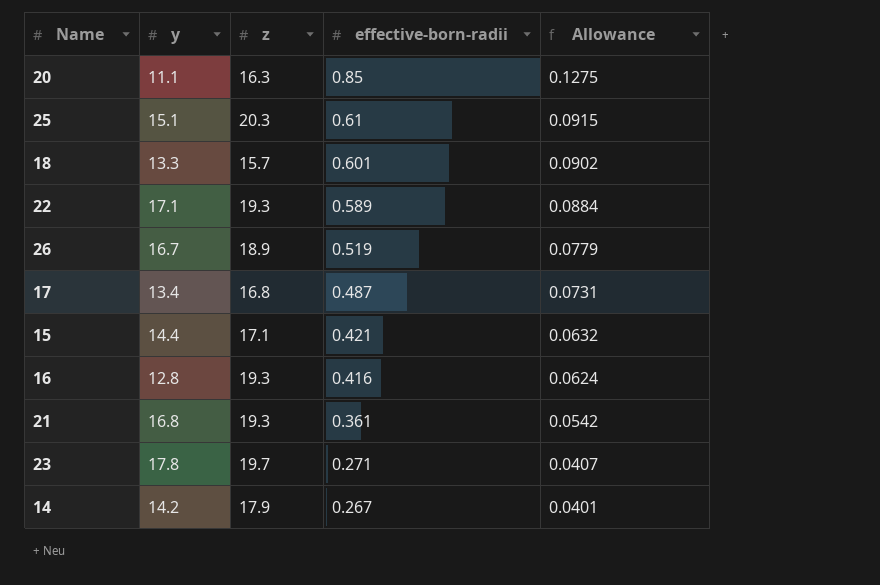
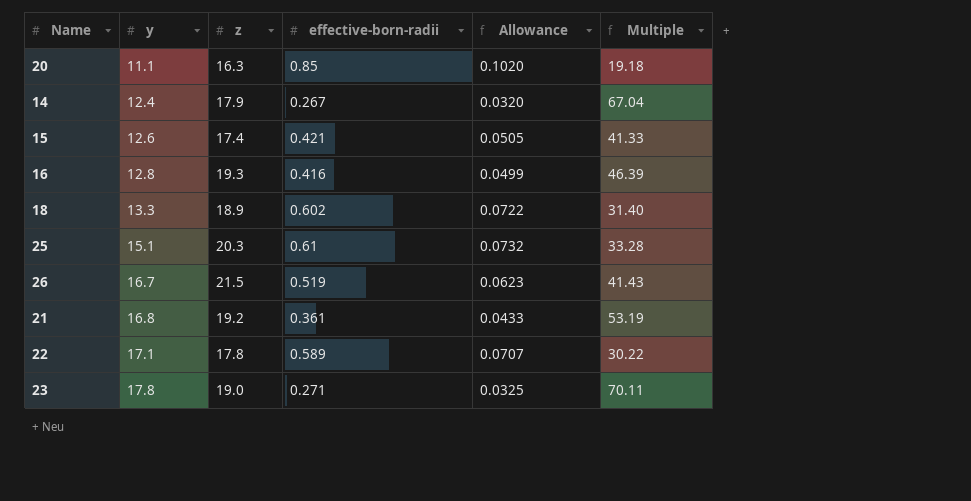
row order: effective-born-radii descending -> y ascending
column Allowance | formula: [effective-born-radii] * 0.15 -> [effective-born-radii] * 0.12
column Multiple | formula: none -> [z] / [effective-born-radii]
row 17: 13.4 | 16.8 | 0.487 | 0.0731 -> none
14 | y: 14.2 -> 12.4
15 | y: 14.4 -> 12.6
15 | z: 17.1 -> 17.4
18 | z: 15.7 -> 18.9
18 | effective-born-radii: 0.601 -> 0.602
26 | z: 18.9 -> 21.5
21 | z: 19.3 -> 19.2
22 | z: 19.3 -> 17.8
23 | z: 19.7 -> 19.0

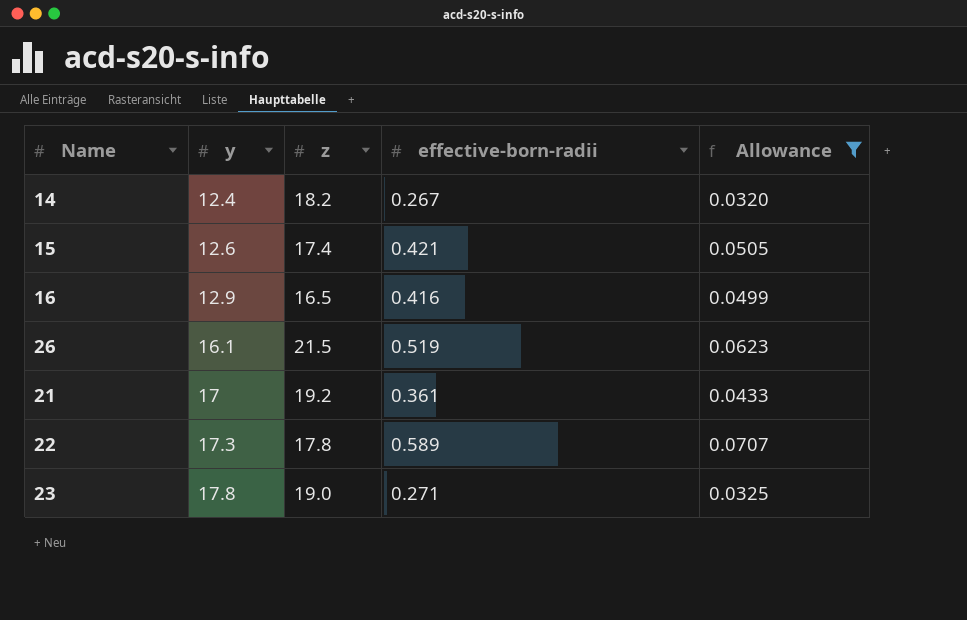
filter: none -> Allowance <= 0.0707
column Multiple | formula: [z] / [effective-born-radii] -> none
14 | z: 17.9 -> 18.2
16 | y: 12.8 -> 12.9
16 | z: 19.3 -> 16.5
26 | y: 16.7 -> 16.1
21 | y: 16.8 -> 17
22 | y: 17.1 -> 17.3

